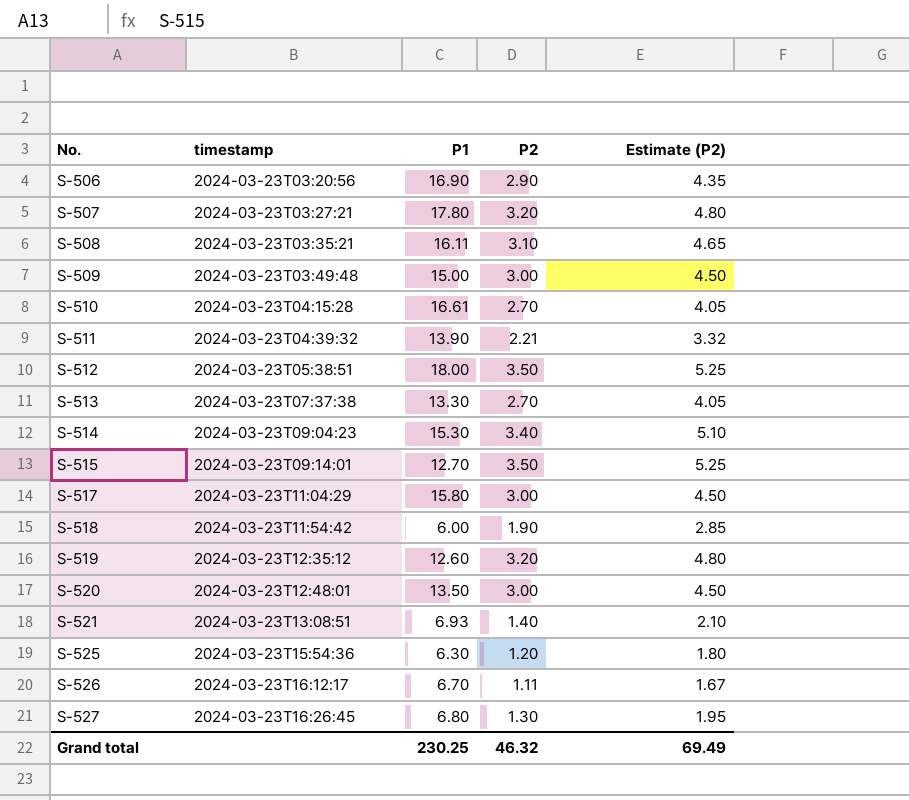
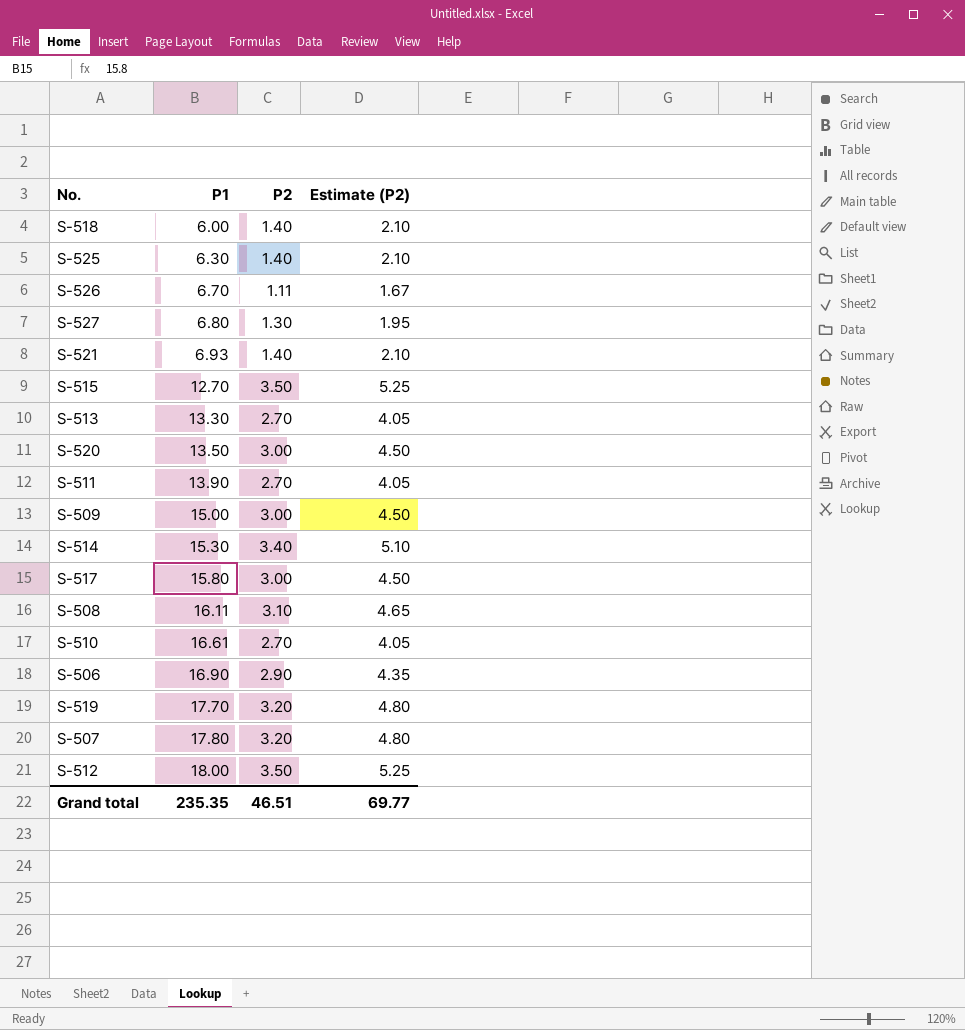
row order: No. ascending -> P1 ascending
column timestamp | position: 2 -> none
S-518 | P2: 1.90 -> 1.40
S-518 | Estimate (P2): 2.85 -> 2.10
S-525 | P2: 1.20 -> 1.40
S-525 | Estimate (P2): 1.80 -> 2.10
S-511 | P2: 2.21 -> 2.70
S-511 | Estimate (P2): 3.32 -> 4.05
S-519 | P1: 12.60 -> 17.70
Grand total | P1: 230.25 -> 235.35
Grand total | P2: 46.32 -> 46.51
Grand total | Estimate (P2): 69.49 -> 69.77

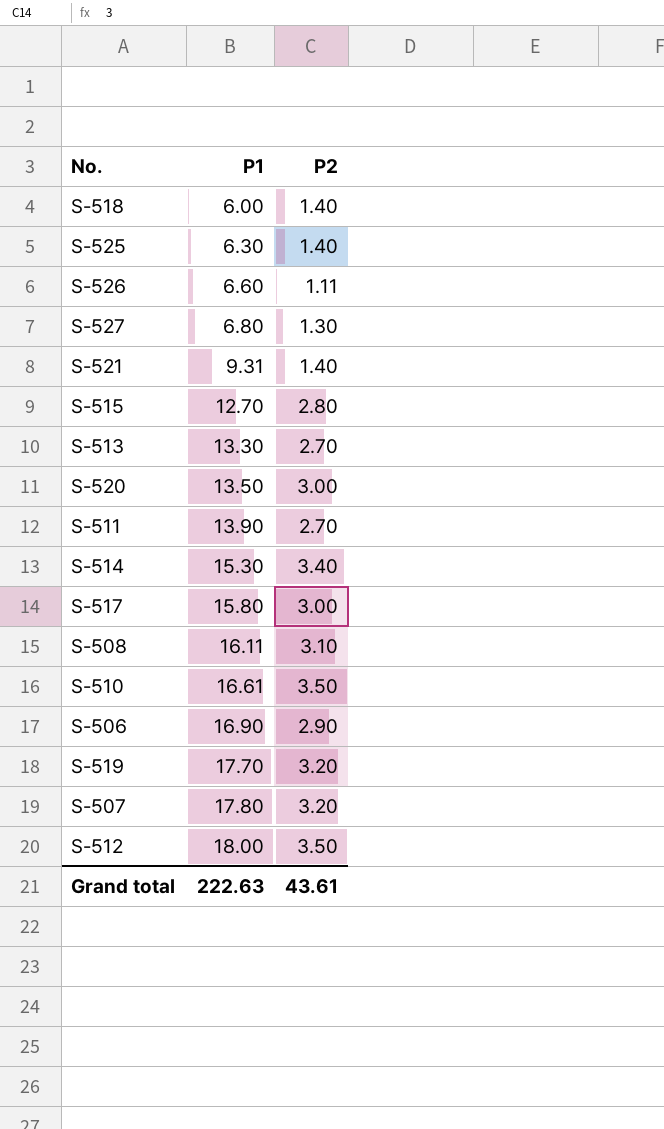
column Estimate (P2) | formula: [P2] * 1.5 -> none
row S-509: 15.00 | 3.00 | 4.50 -> none
S-526 | P1: 6.70 -> 6.60
S-521 | P1: 6.93 -> 9.31
S-515 | P2: 3.50 -> 2.80
S-510 | P2: 2.70 -> 3.50
Grand total | P1: 235.35 -> 222.63
Grand total | P2: 46.51 -> 43.61

